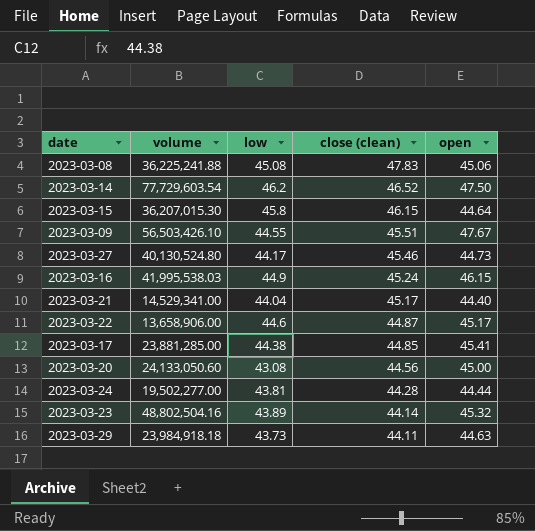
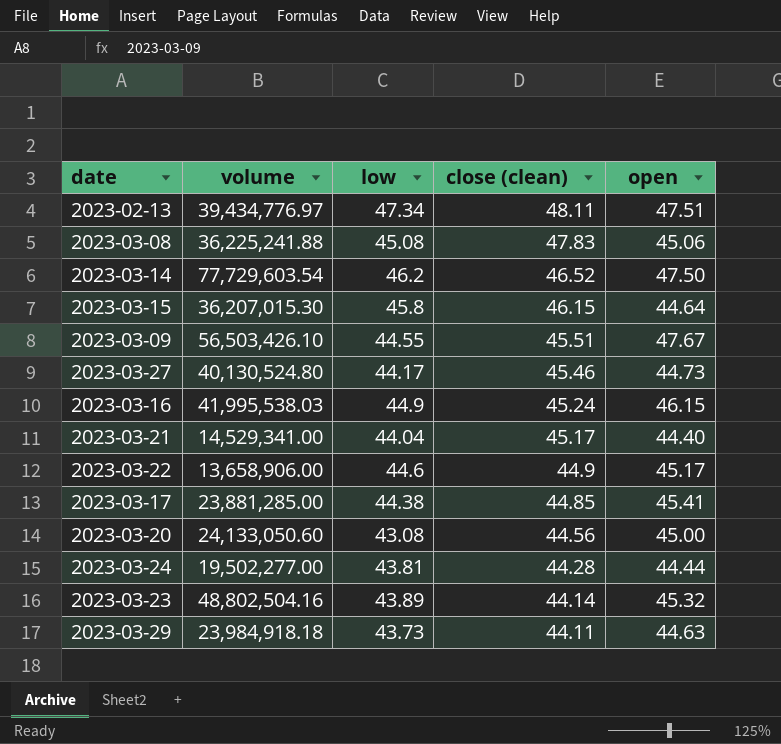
row 2023-02-13: none -> 39,434,776.97 | 47.34 | 48.11 | 47.51
2023-03-22 | close (clean): 44.87 -> 44.9

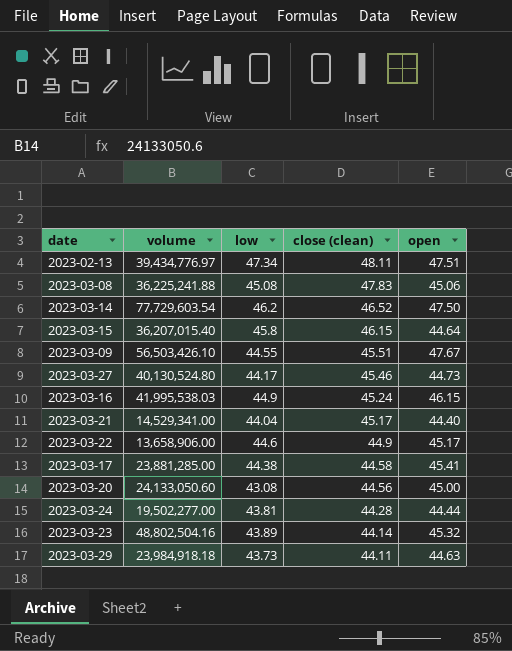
2023-03-15 | volume: 36,207,015.30 -> 36,207,015.40
2023-03-17 | close (clean): 44.85 -> 44.58

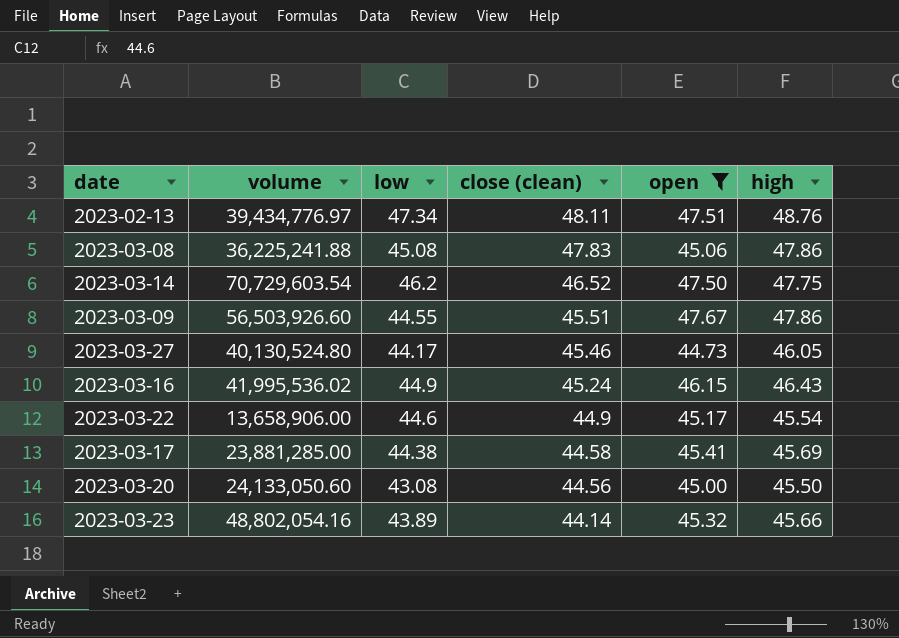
filter: none -> open >= 44.73
column high | position: none -> 6
2023-03-14 | volume: 77,729,603.54 -> 70,729,603.54
2023-03-09 | volume: 56,503,426.10 -> 56,503,926.60
2023-03-16 | volume: 41,995,538.03 -> 41,995,536.02
2023-03-23 | volume: 48,802,504.16 -> 48,802,054.16

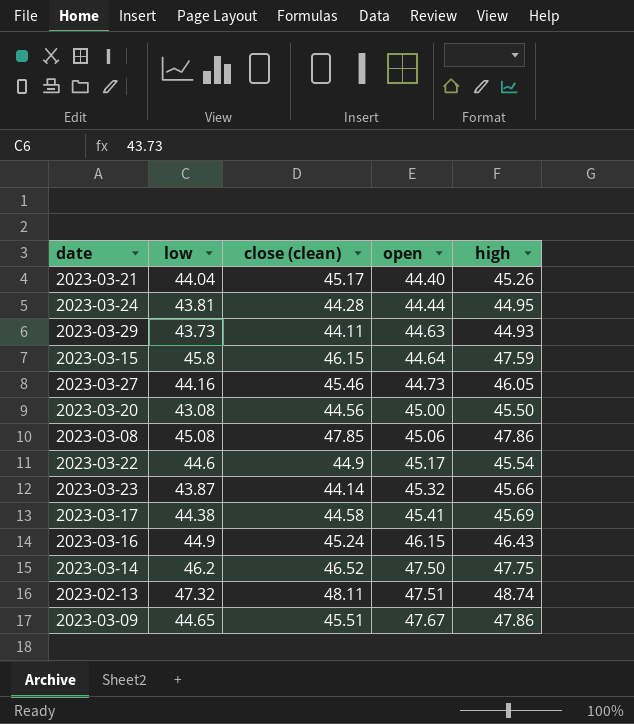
filter: open >= 44.73 -> none
row order: close (clean) descending -> open ascending
column volume | position: 2 -> none
2023-03-27 | low: 44.17 -> 44.16
2023-03-08 | close (clean): 47.83 -> 47.85
2023-03-23 | low: 43.89 -> 43.87
2023-02-13 | low: 47.34 -> 47.32
2023-02-13 | high: 48.76 -> 48.74
2023-03-09 | low: 44.55 -> 44.65

